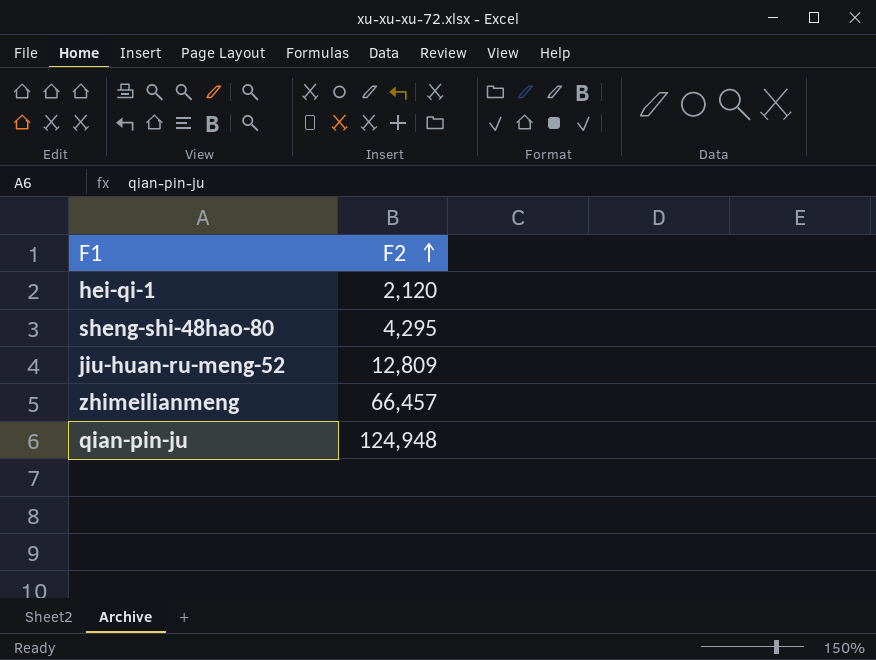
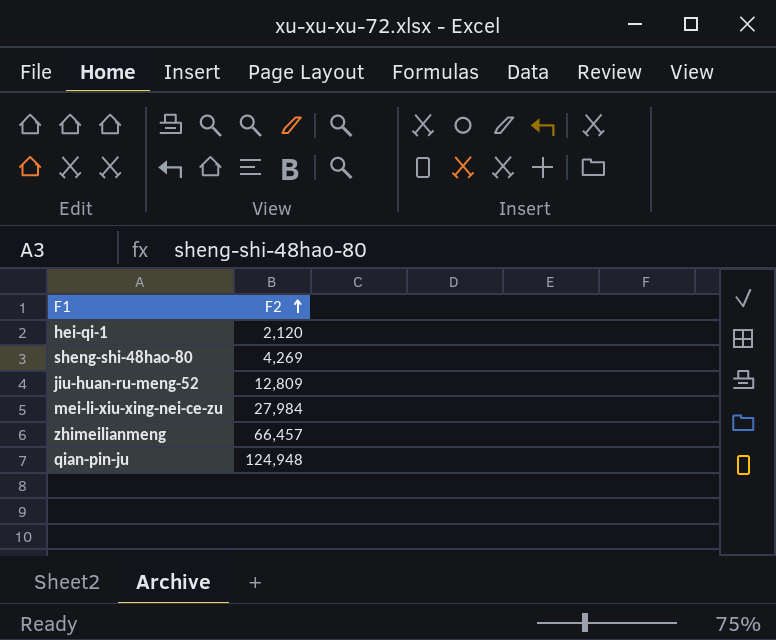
sheng-shi-48hao-80 | F2: 4,295 -> 4,269
row mei-li-xiu-xing-nei-ce-zu: none -> 27,984

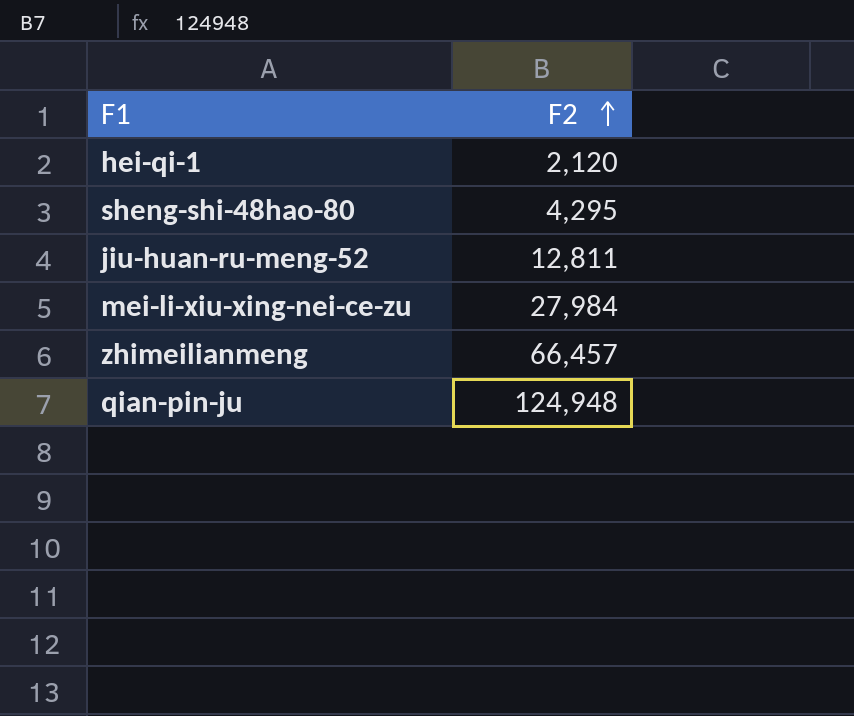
sheng-shi-48hao-80 | F2: 4,269 -> 4,295
jiu-huan-ru-meng-52 | F2: 12,809 -> 12,811

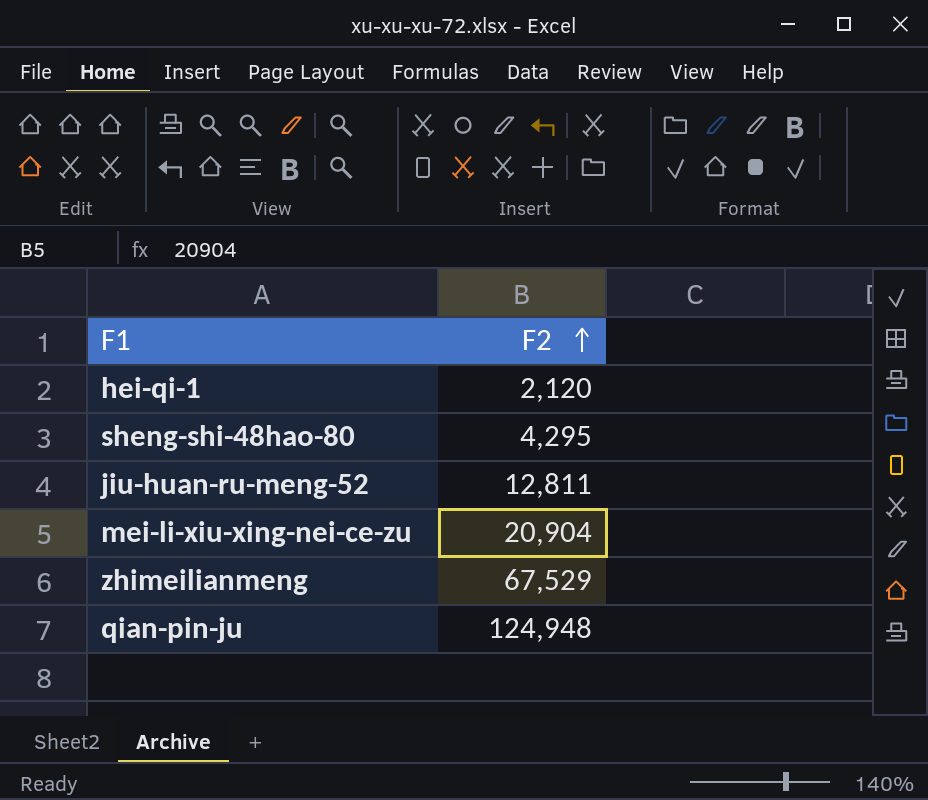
mei-li-xiu-xing-nei-ce-zu | F2: 27,984 -> 20,904
zhimeilianmeng | F2: 66,457 -> 67,529

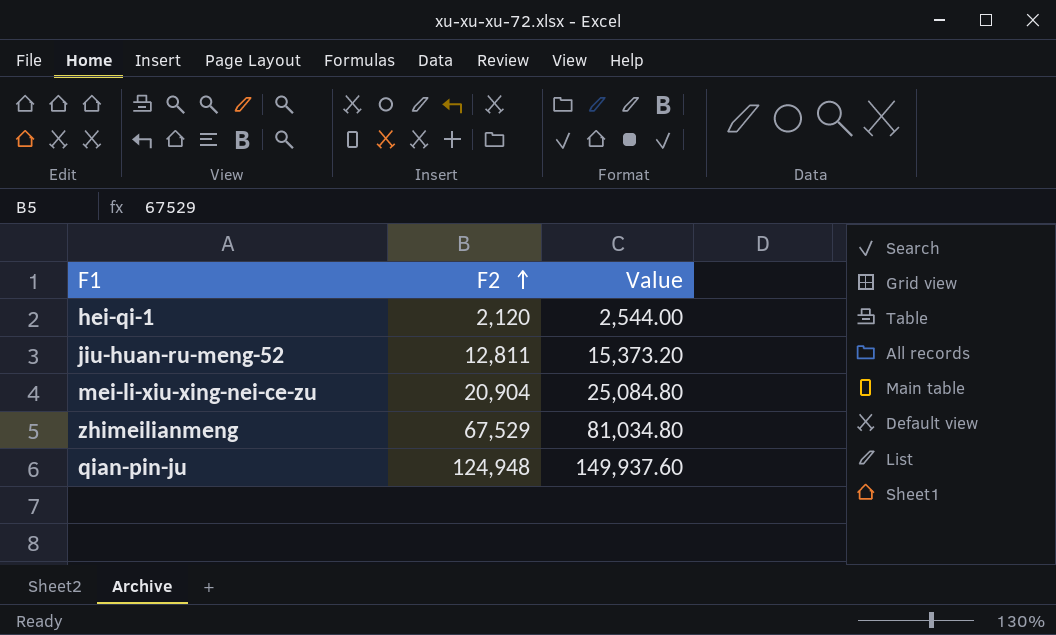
column Value | formula: none -> [F2] * 1.2
row sheng-shi-48hao-80: 4,295 -> none

